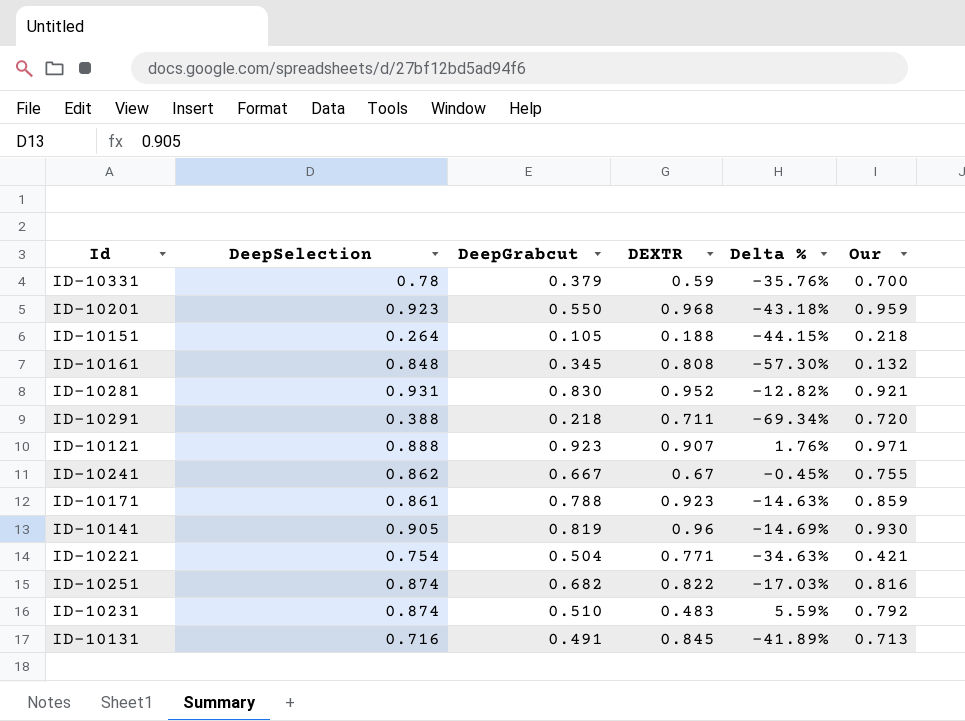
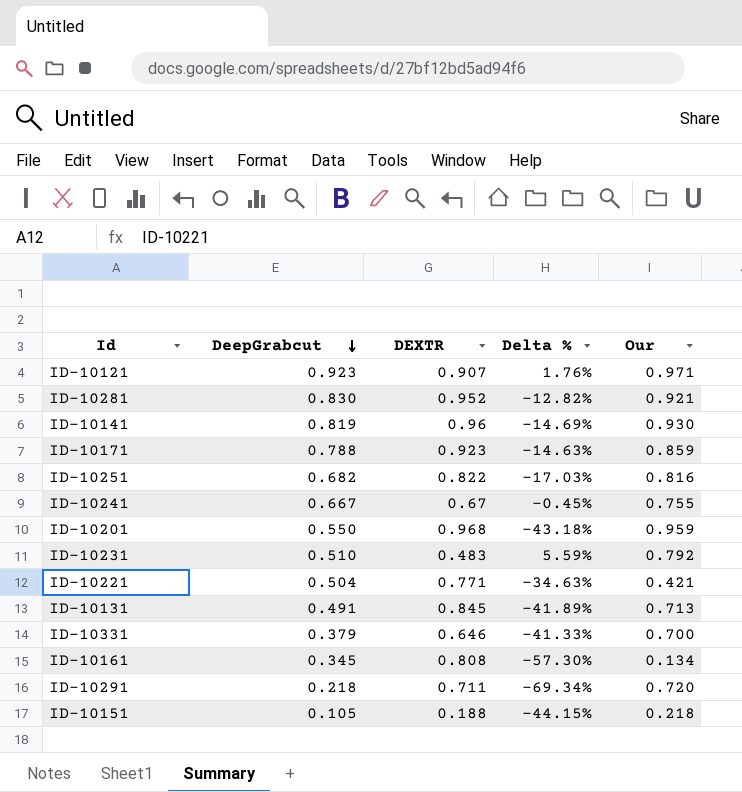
row order: none -> DeepGrabcut descending
column DeepSelection | position: 2 -> none
ID-10331 | DEXTR: 0.59 -> 0.646
ID-10331 | Delta %: -35.76% -> -41.33%
ID-10161 | Our: 0.132 -> 0.134

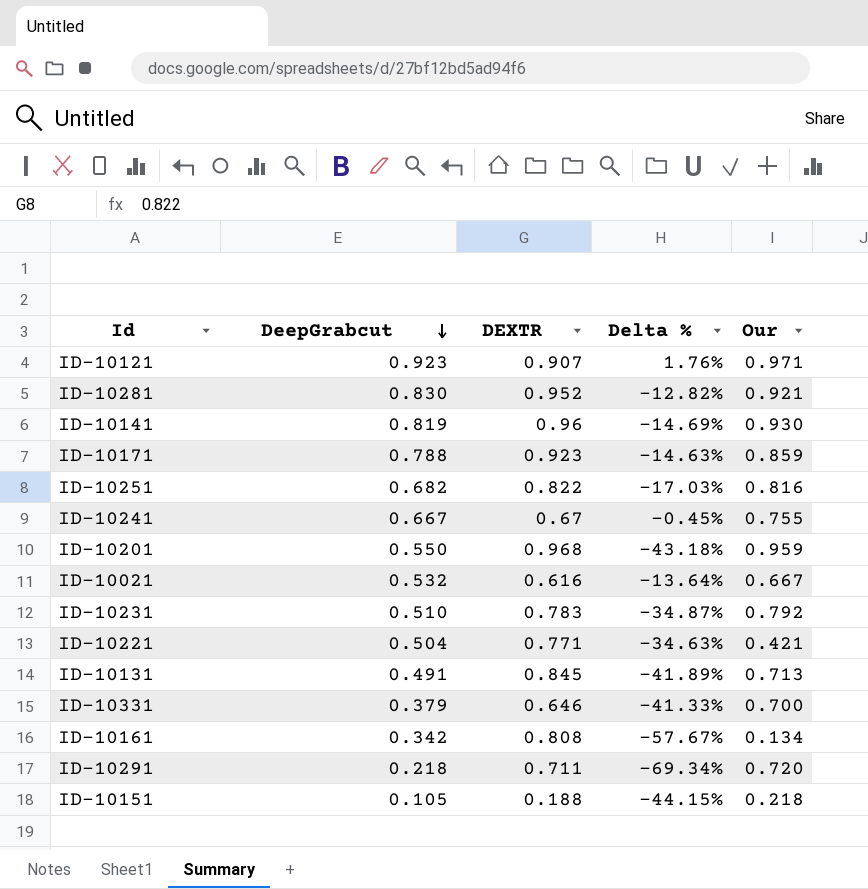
row ID-10021: none -> 0.532 | 0.616 | -13.64% | 0.667
ID-10231 | DEXTR: 0.483 -> 0.783
ID-10231 | Delta %: 5.59% -> -34.87%
ID-10161 | DeepGrabcut: 0.345 -> 0.342
ID-10161 | Delta %: -57.30% -> -57.67%

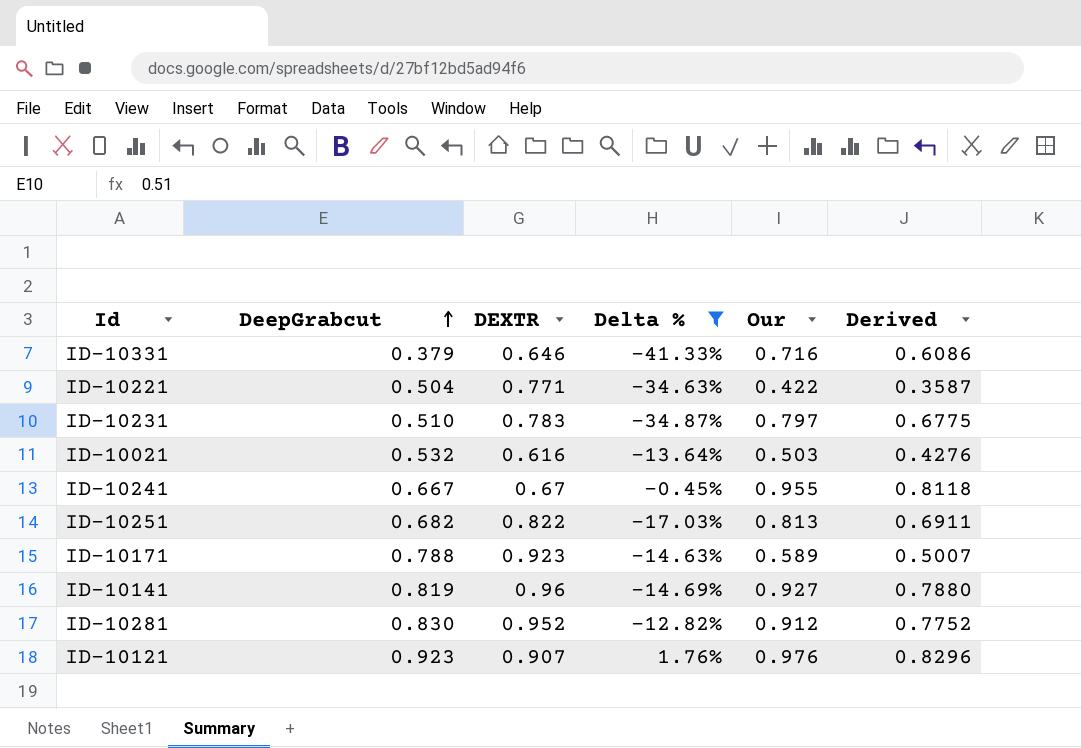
filter: none -> Delta % >= -41.33%
row order: DeepGrabcut descending -> DeepGrabcut ascending
column Derived | formula: none -> [Our] * 0.85
ID-10331 | Our: 0.700 -> 0.716
ID-10221 | Our: 0.421 -> 0.422
ID-10231 | Our: 0.792 -> 0.797
ID-10021 | Our: 0.667 -> 0.503
ID-10241 | Our: 0.755 -> 0.955
ID-10251 | Our: 0.816 -> 0.813
ID-10171 | Our: 0.859 -> 0.589
ID-10141 | Our: 0.930 -> 0.927
ID-10281 | Our: 0.921 -> 0.912
ID-10121 | Our: 0.971 -> 0.976

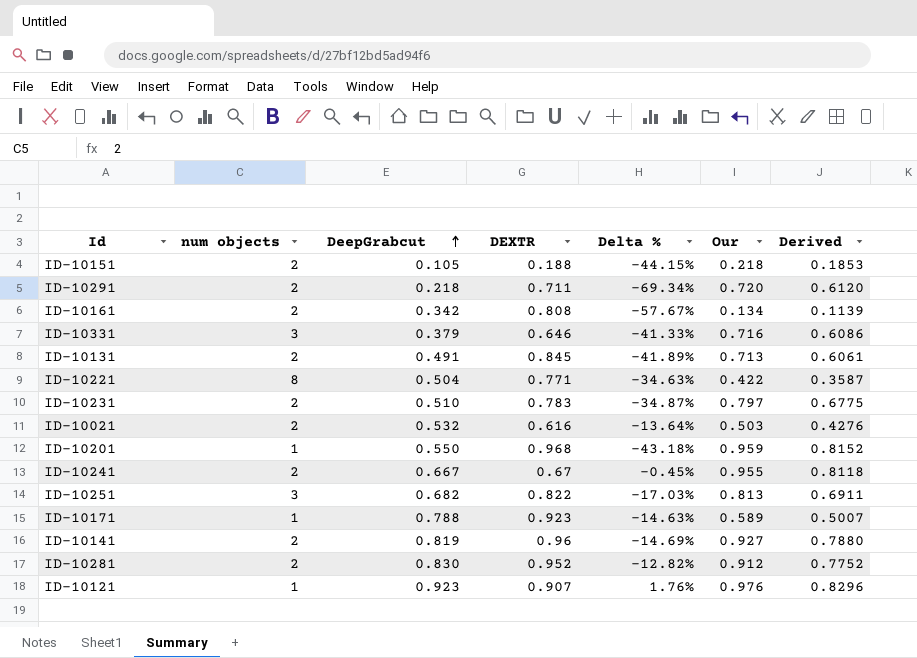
filter: Delta % >= -41.33% -> none
column num objects | position: none -> 2

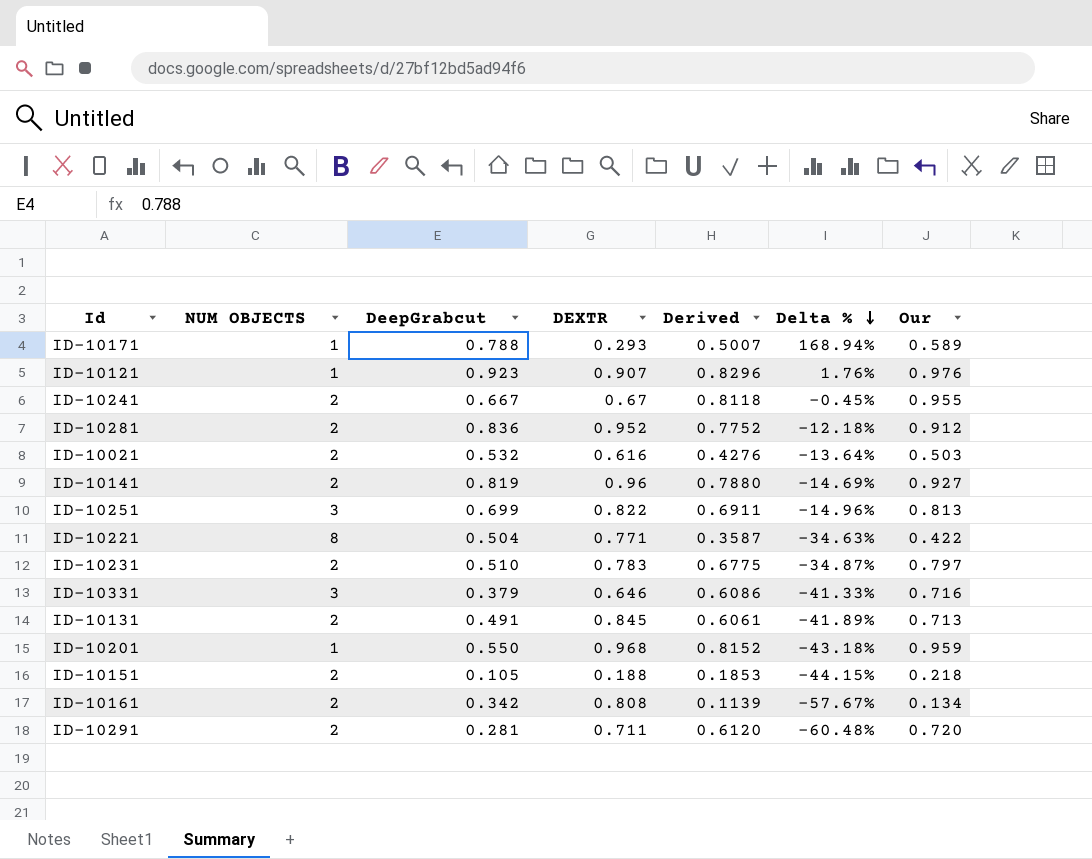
row order: DeepGrabcut ascending -> Delta % descending
column name: num objects -> NUM OBJECTS
column Derived | position: 7 -> 5
ID-10171 | DEXTR: 0.923 -> 0.293
ID-10171 | Delta %: -14.63% -> 168.94%
ID-10281 | DeepGrabcut: 0.830 -> 0.836
ID-10281 | Delta %: -12.82% -> -12.18%
ID-10251 | DeepGrabcut: 0.682 -> 0.699
ID-10251 | Delta %: -17.03% -> -14.96%
ID-10291 | DeepGrabcut: 0.218 -> 0.281
ID-10291 | Delta %: -69.34% -> -60.48%

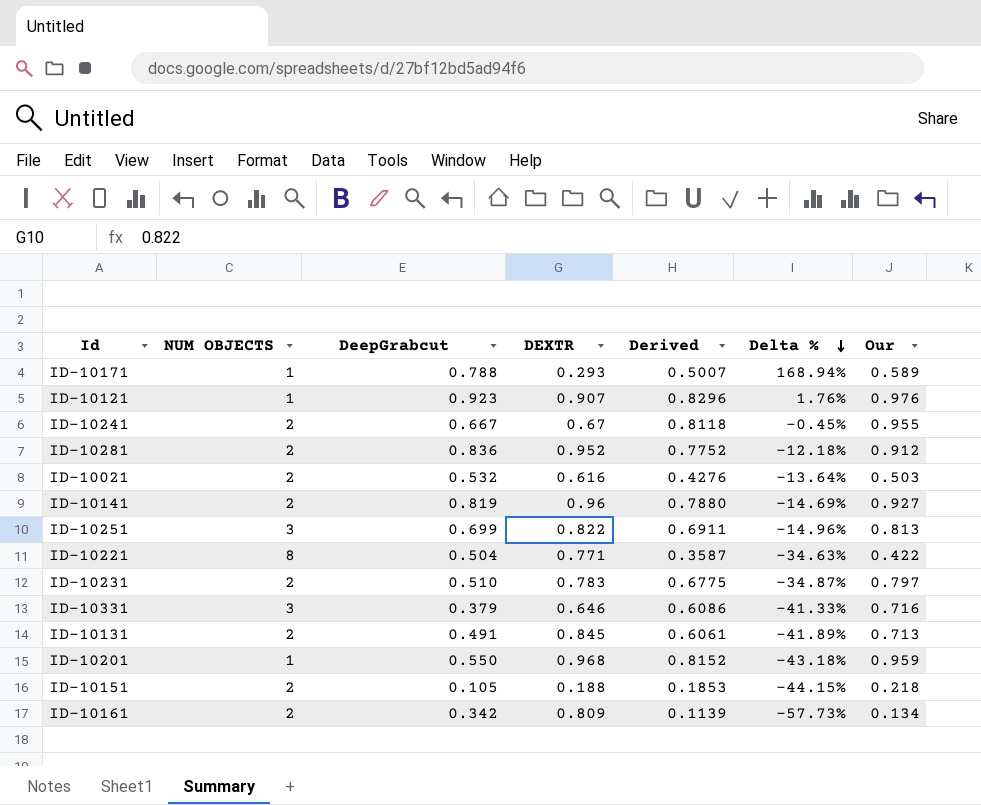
row ID-10291: 2 | 0.281 | 0.711 | 0.6120 | -60.48% | 0.720 -> none
ID-10161 | DEXTR: 0.808 -> 0.809
ID-10161 | Delta %: -57.67% -> -57.73%

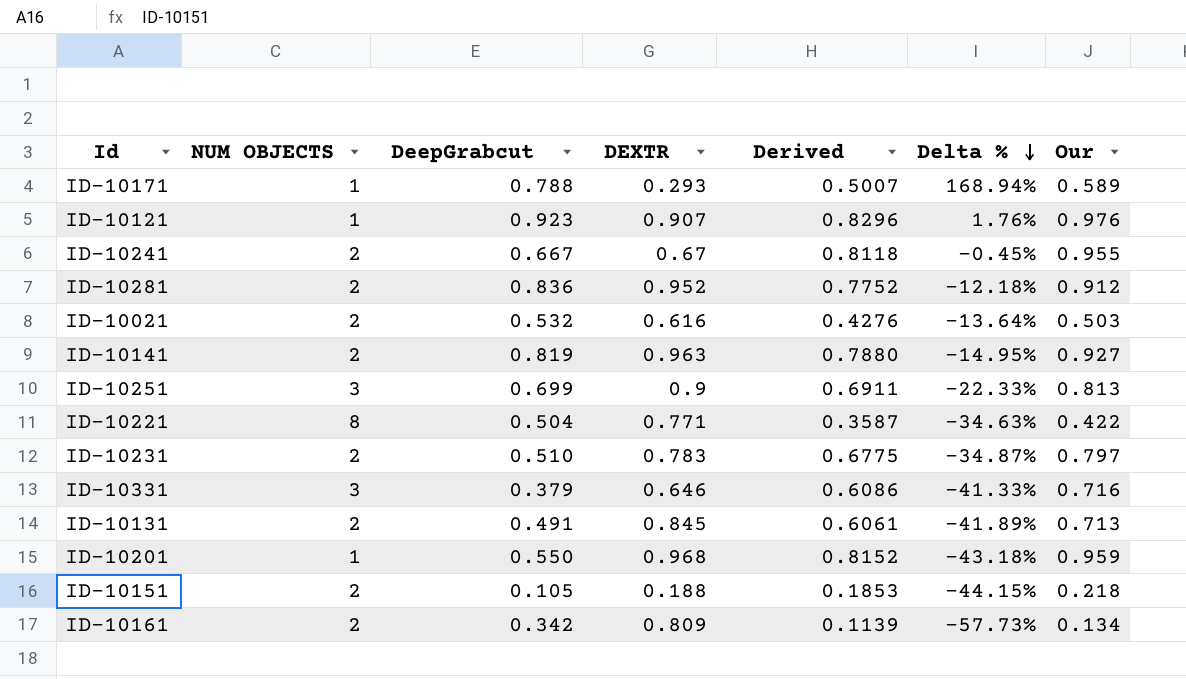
ID-10141 | DEXTR: 0.96 -> 0.963
ID-10141 | Delta %: -14.69% -> -14.95%
ID-10251 | DEXTR: 0.822 -> 0.9
ID-10251 | Delta %: -14.96% -> -22.33%

